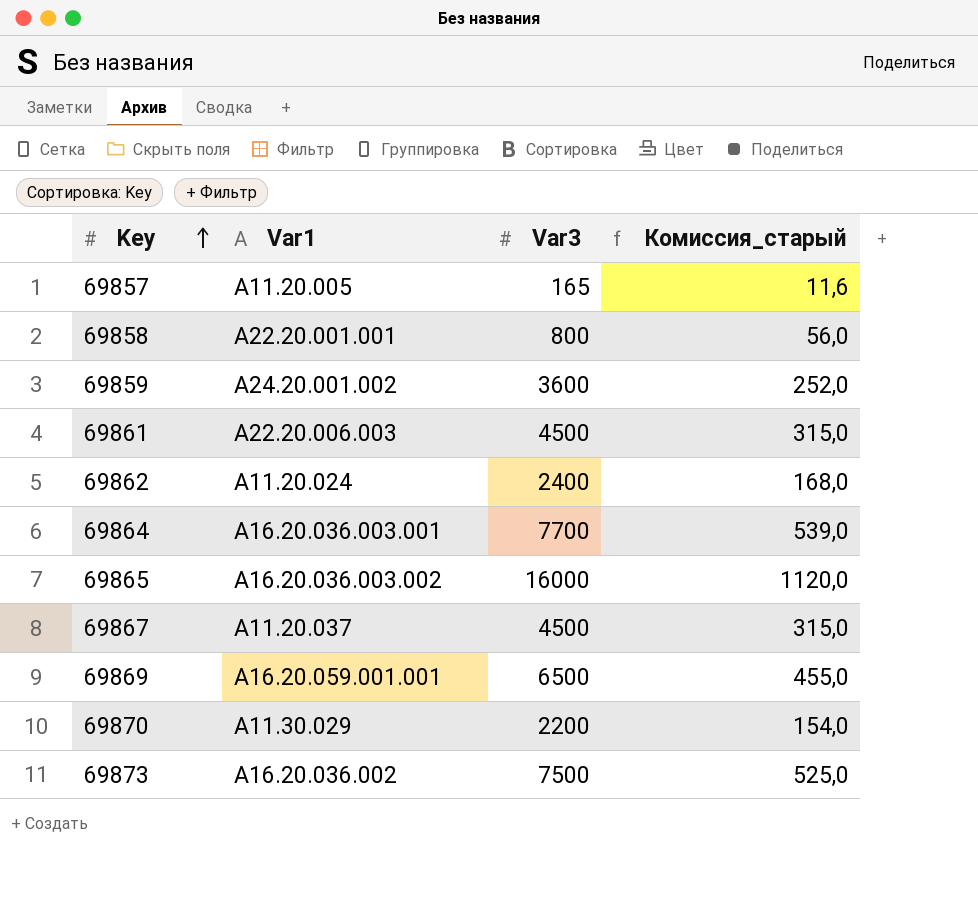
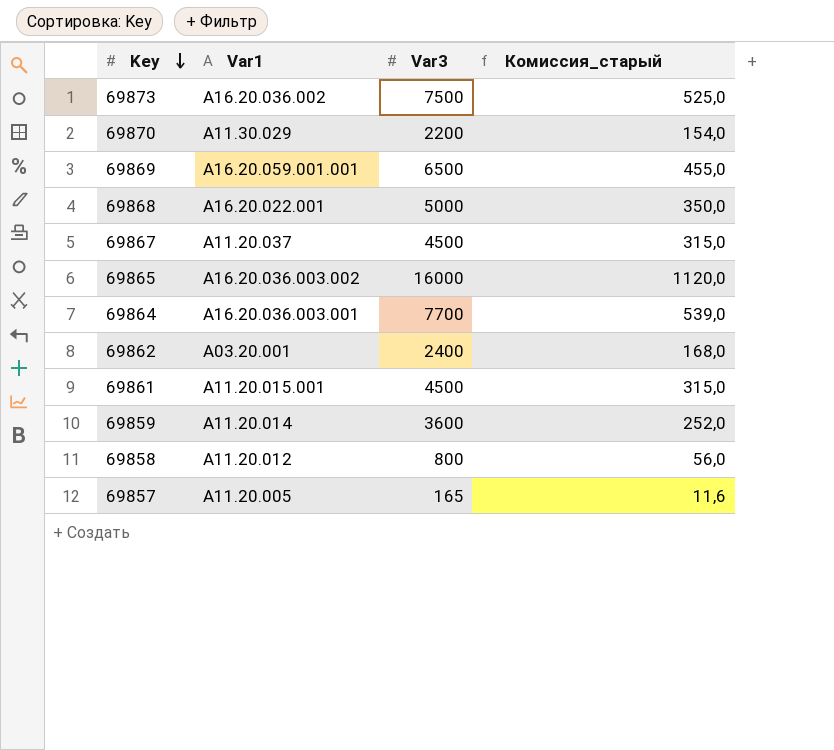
row order: Key ascending -> Key descending
row 69868: none -> A16.20.022.001 | 5000 | 350,0
69862 | Var1: A11.20.024 -> A03.20.001
69861 | Var1: A22.20.006.003 -> A11.20.015.001
69859 | Var1: A24.20.001.002 -> A11.20.014
69858 | Var1: A22.20.001.001 -> A11.20.012

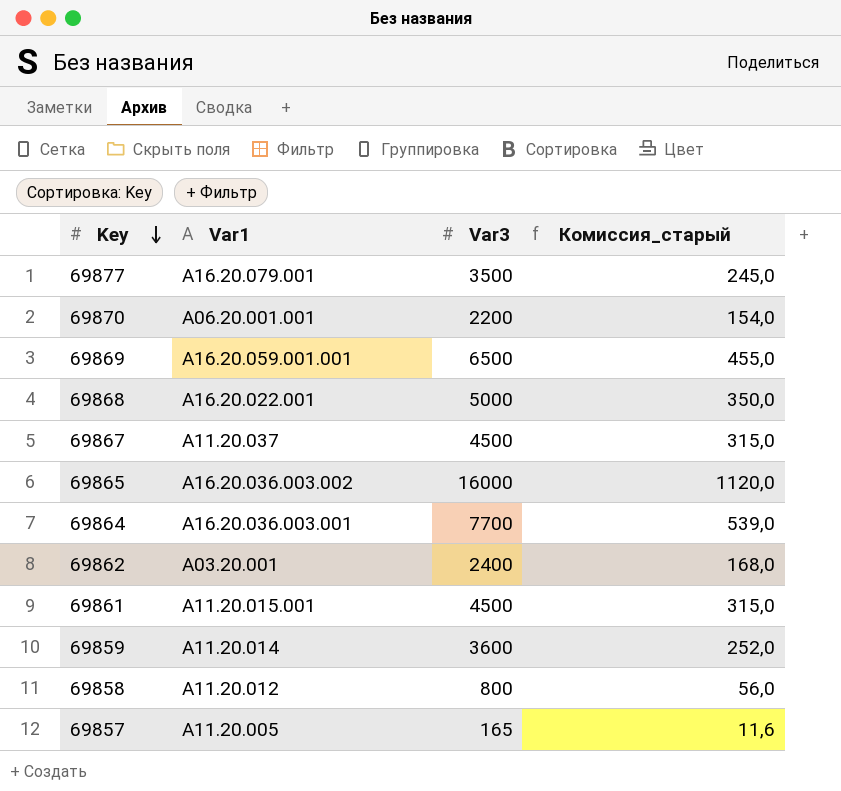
row 69873: A16.20.036.002 | 7500 | 525,0 -> none
row 69877: none -> A16.20.079.001 | 3500 | 245,0
69870 | Var1: A11.30.029 -> A06.20.001.001

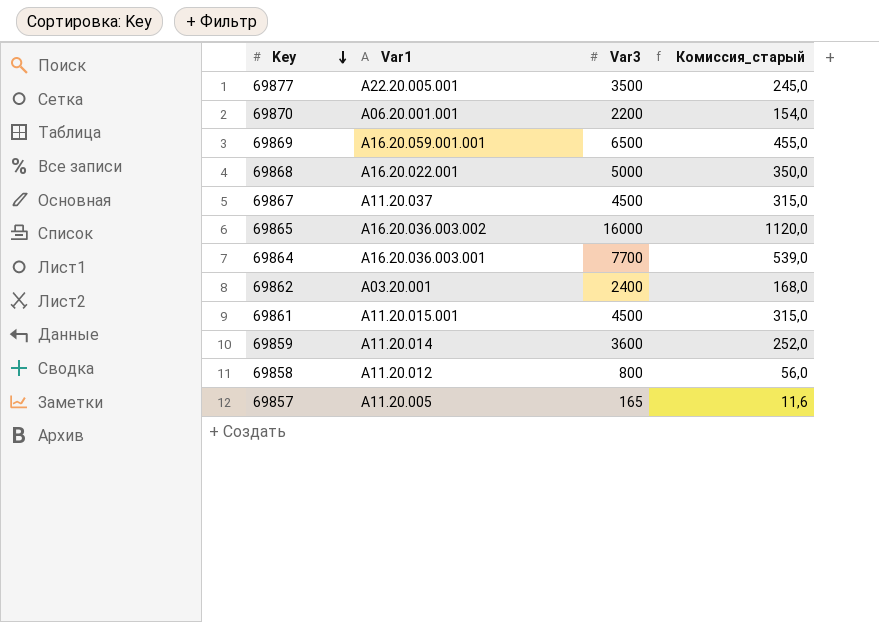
69877 | Var1: A16.20.079.001 -> A22.20.005.001

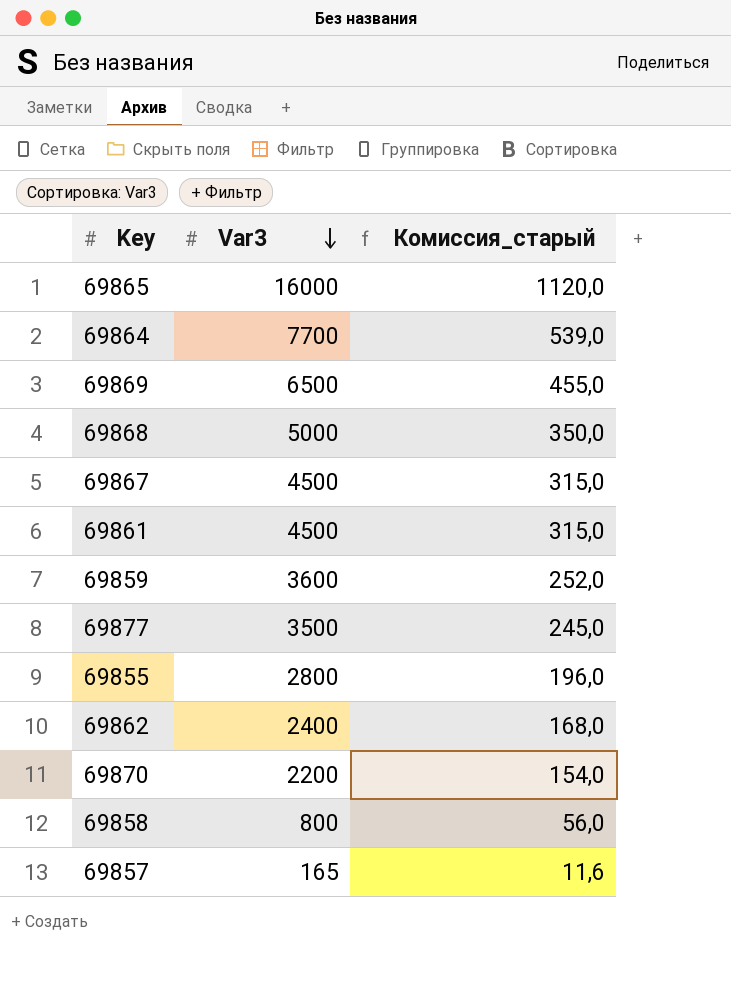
row order: Key descending -> Var3 descending
column Var1 | position: 2 -> none
row 69855: none -> 2800 | 196,0

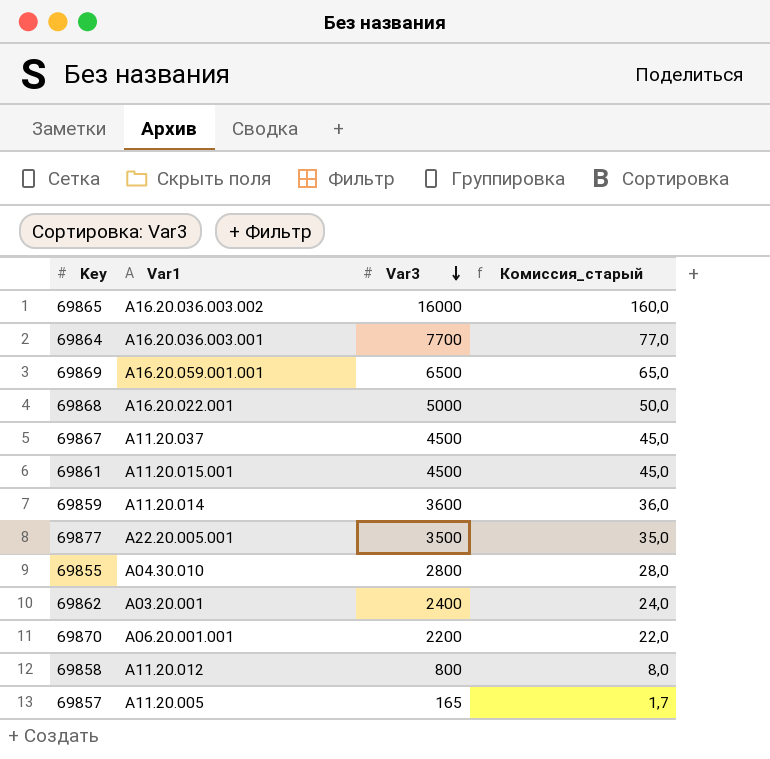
column Var1 | position: none -> 2
column Комиссия_старый | formula: [Var3] * 0,07 -> [Var3] * 0,01

